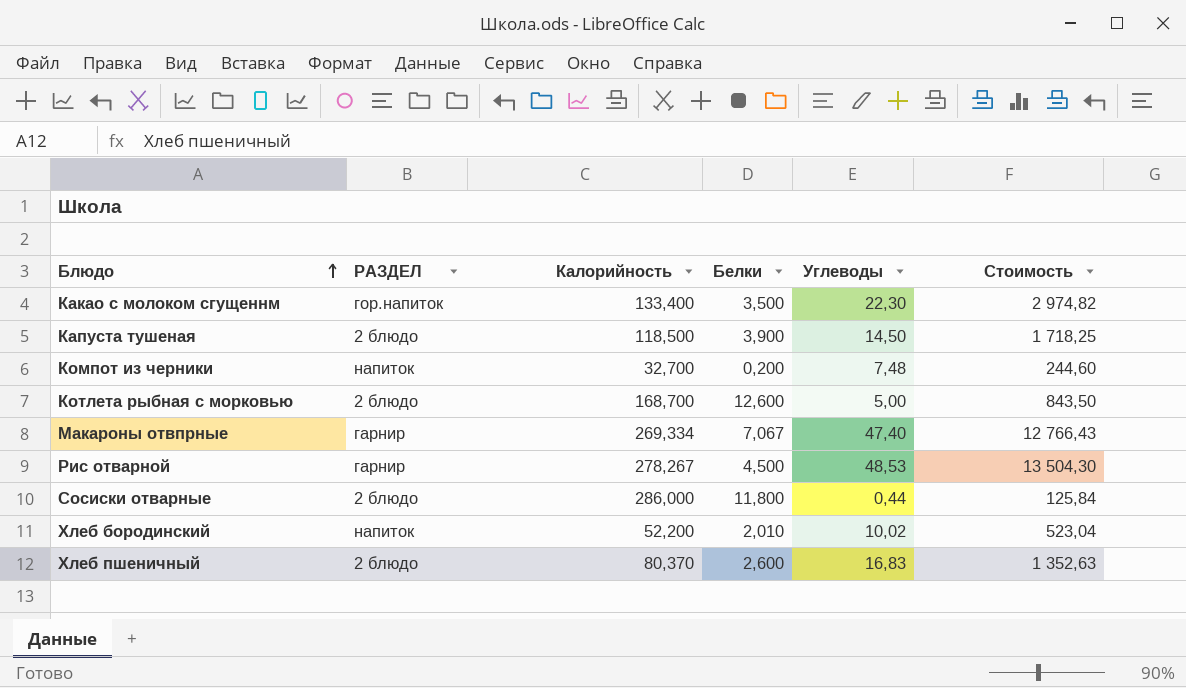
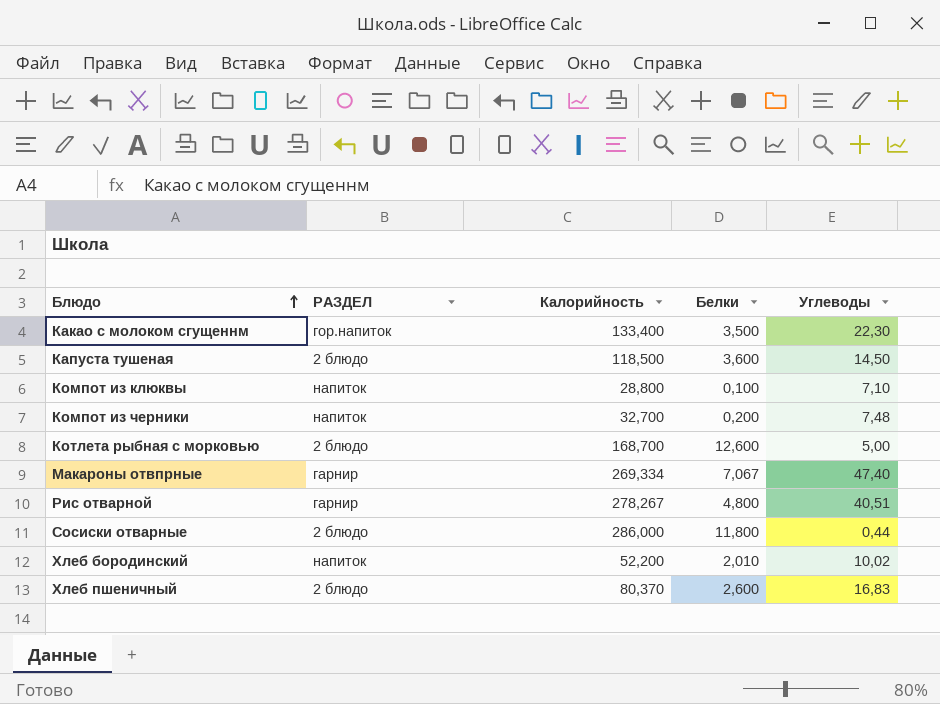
column Стоимость | formula: [Калорийность] * [Углеводы] -> none
Капуста тушеная | Белки: 3,900 -> 3,600
row Компот из клюквы: none -> напиток | 28,800 | 0,100 | 7,10
Рис отварной | Белки: 4,500 -> 4,800
Рис отварной | Углеводы: 48,53 -> 40,51

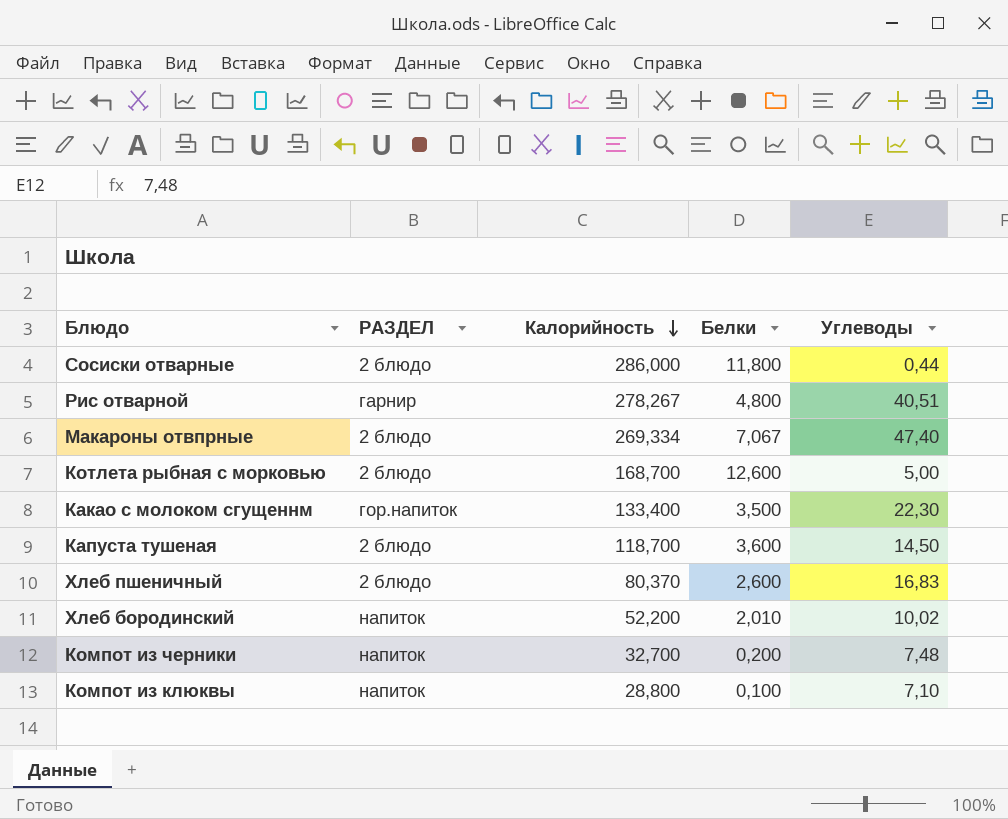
row order: Блюдо ascending -> Калорийность descending
Макароны отвпрные | РАЗДЕЛ: гарнир -> 2 блюдо
Капуста тушеная | Калорийность: 118,500 -> 118,700

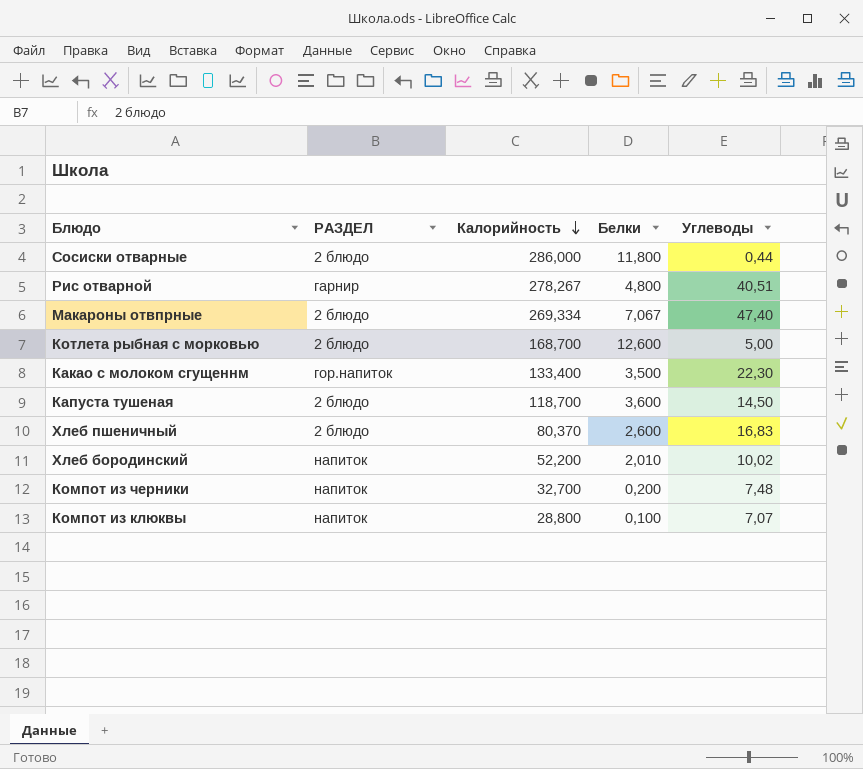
Компот из клюквы | Углеводы: 7,10 -> 7,07

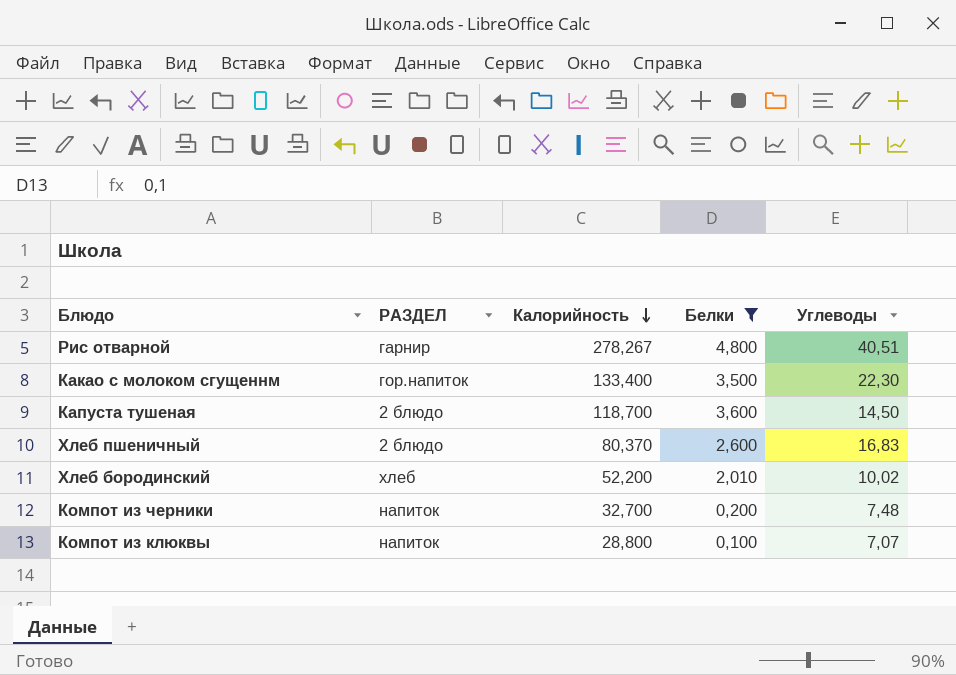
filter: none -> Белки <= 4,800
Хлеб бородинский | РАЗДЕЛ: напиток -> хлеб

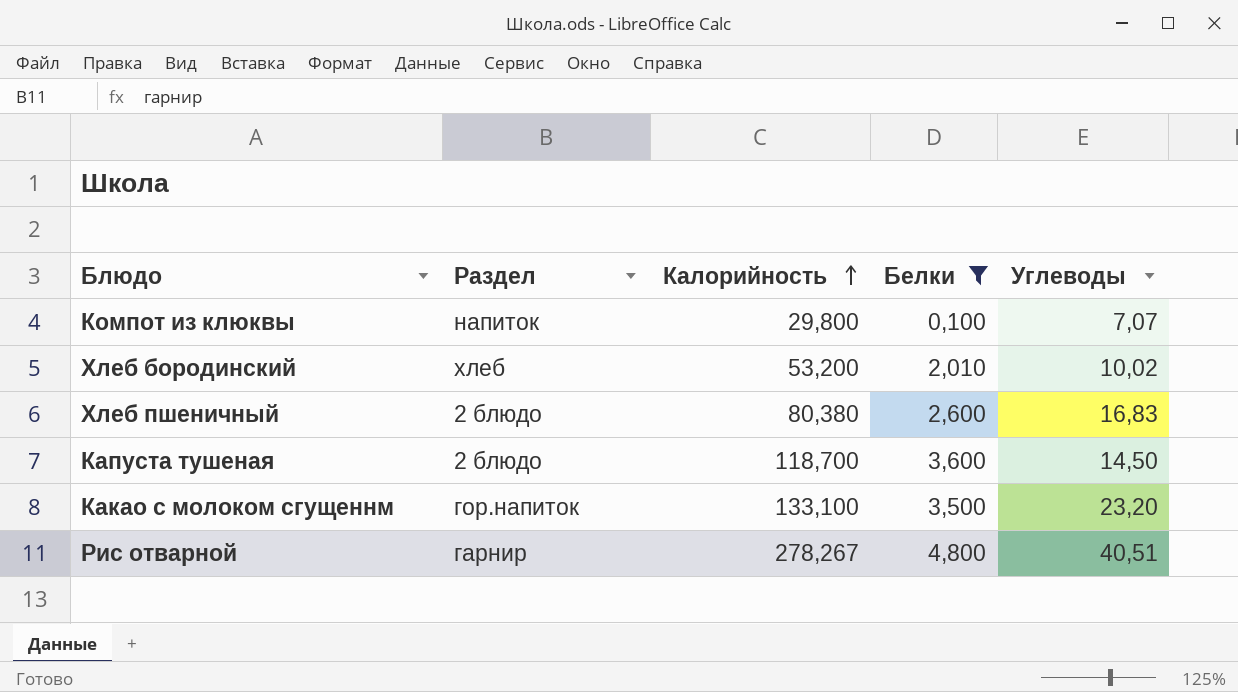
row order: Калорийность descending -> Калорийность ascending
column name: РАЗДЕЛ -> Раздел
row Компот из черники: напиток | 32,700 | 0,200 | 7,48 -> none
Компот из клюквы | Калорийность: 28,800 -> 29,800
Хлеб бородинский | Калорийность: 52,200 -> 53,200
Хлеб пшеничный | Калорийность: 80,370 -> 80,380
Какао с молоком сгущеннм | Калорийность: 133,400 -> 133,100
Какао с молоком сгущеннм | Углеводы: 22,30 -> 23,20

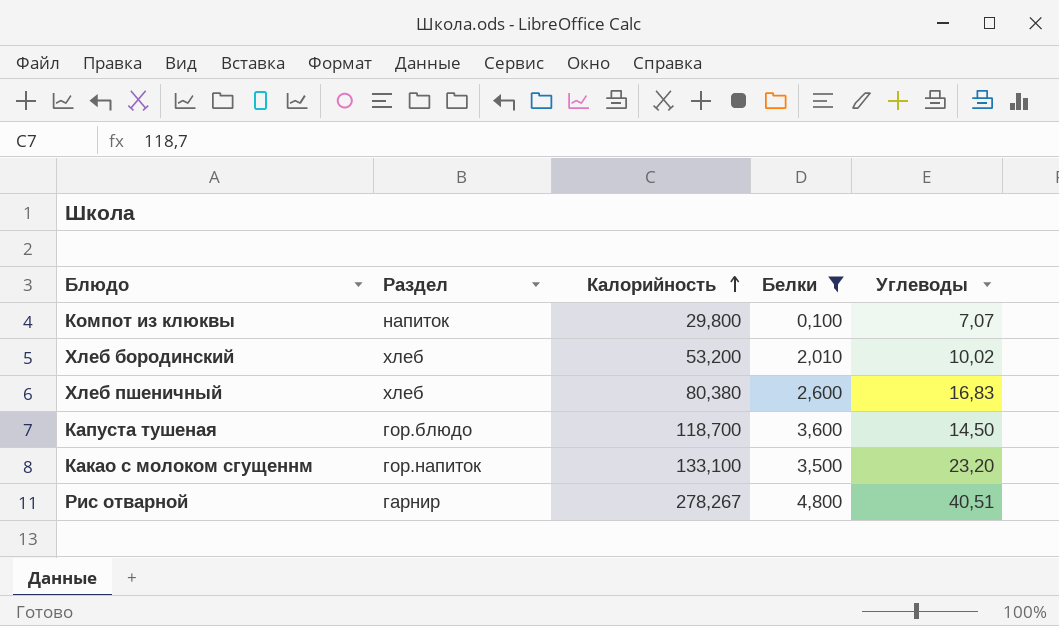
Хлеб пшеничный | Раздел: 2 блюдо -> хлеб
Капуста тушеная | Раздел: 2 блюдо -> гор.блюдо

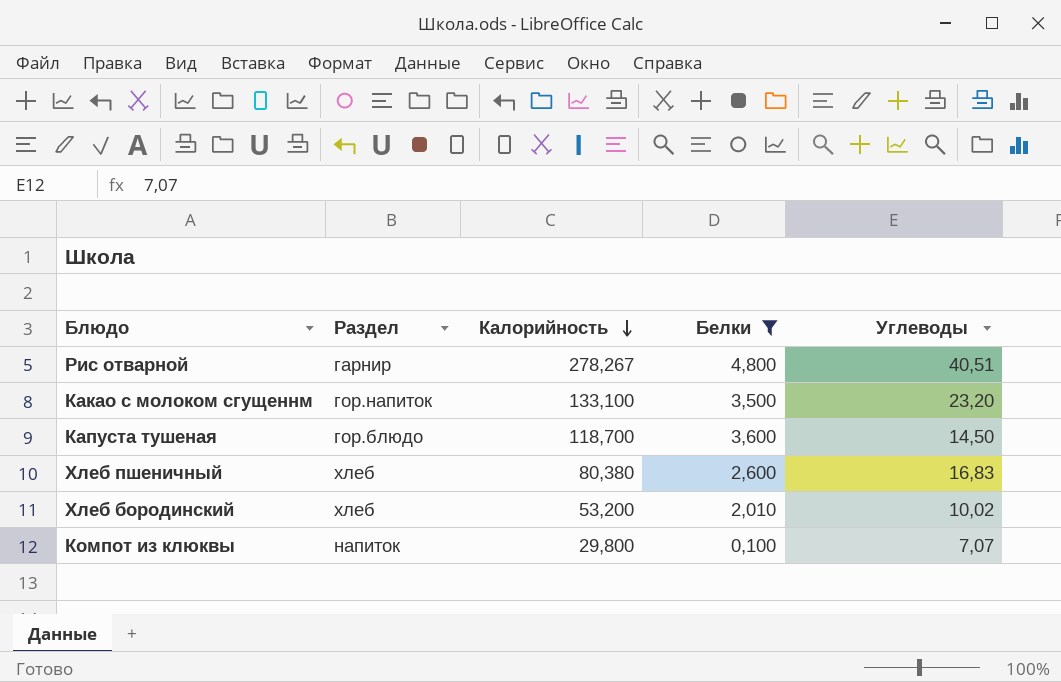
row order: Калорийность ascending -> Калорийность descending

